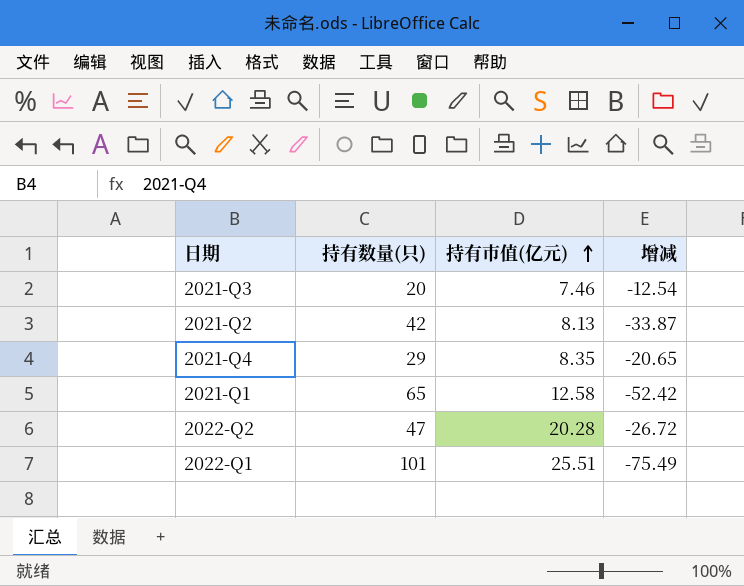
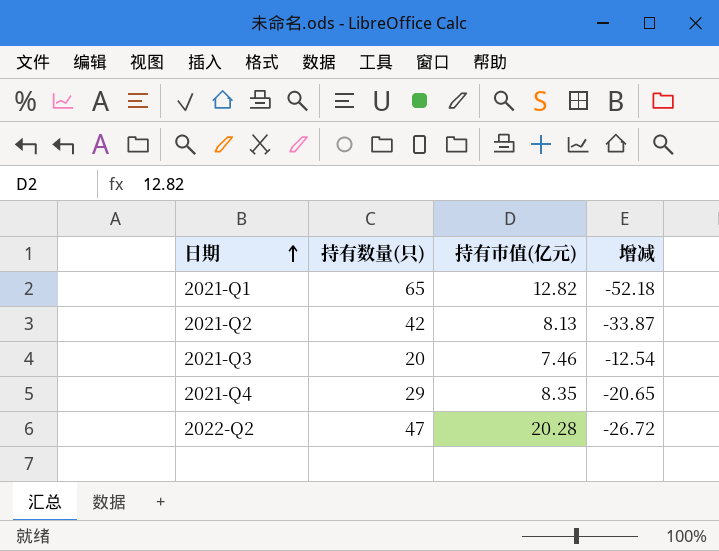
row order: 持有市值(亿元) ascending -> 日期 ascending
row 2022-Q1: 101 | 25.51 | -75.49 -> none
2021-Q1 | 持有市值(亿元): 12.58 -> 12.82
2021-Q1 | 增减: -52.42 -> -52.18

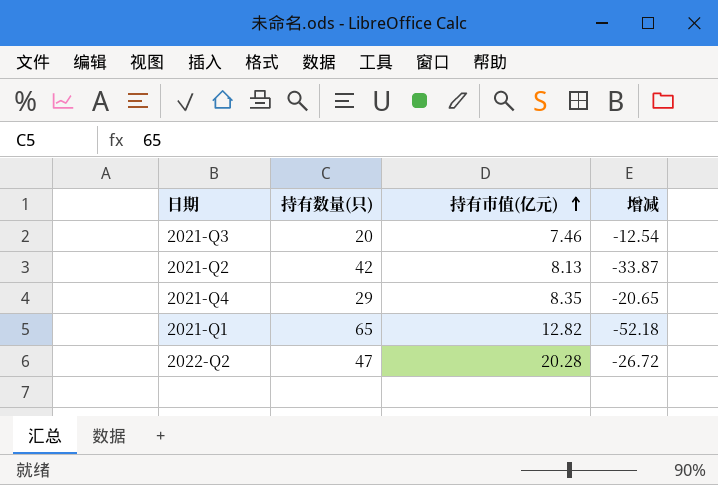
row order: 日期 ascending -> 持有市值(亿元) ascending

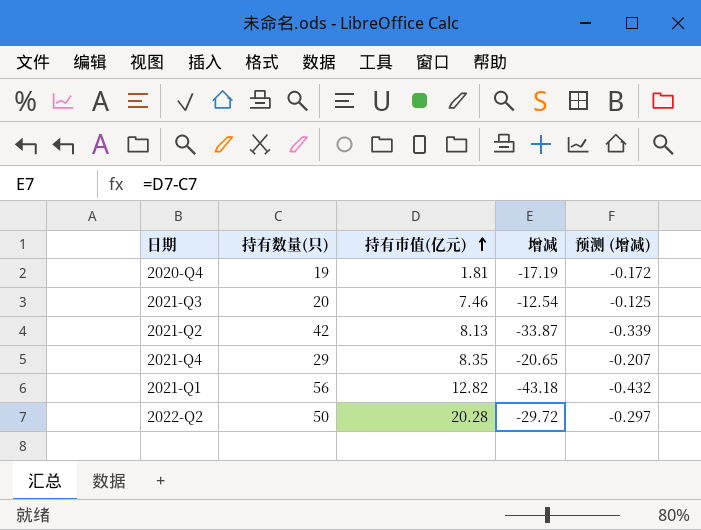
column 预测 (增减) | formula: none -> [增减] * 0.01
row 2020-Q4: none -> 19 | 1.81 | -17.19 | -0.172
2021-Q1 | 持有数量(只): 65 -> 56
2021-Q1 | 增减: -52.18 -> -43.18
2022-Q2 | 持有数量(只): 47 -> 50
2022-Q2 | 增减: -26.72 -> -29.72

